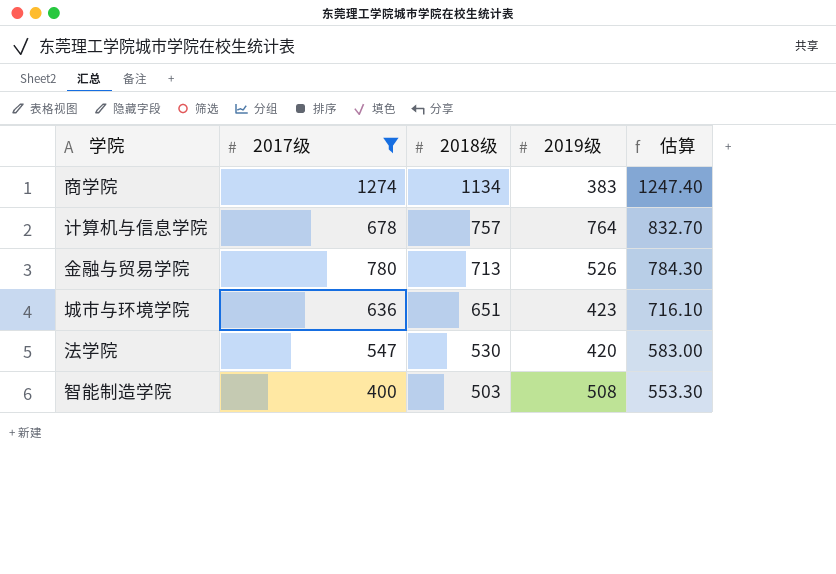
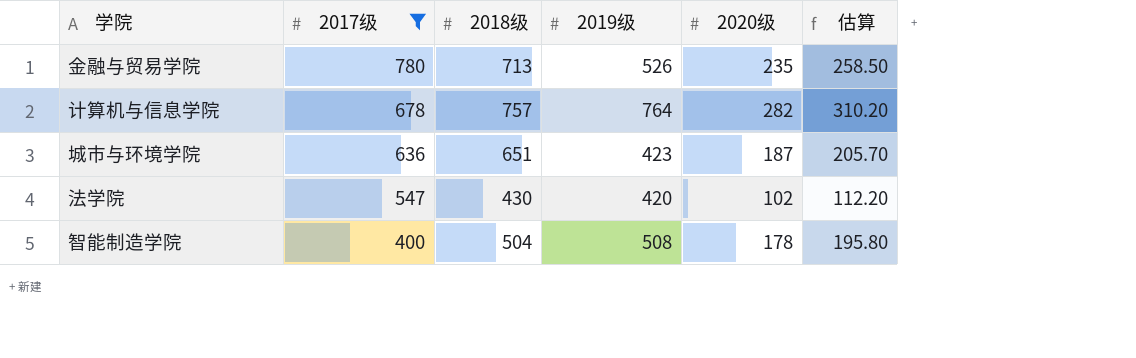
row order: 2018级 descending -> 2017级 descending
column 2020级 | position: none -> 5
column 估算 | formula: [2018级] * 1.1 -> [2020级] * 1.1
row 商学院: 1274 | 1134 | 383 | 1247.40 -> none
法学院 | 2018级: 530 -> 430
智能制造学院 | 2018级: 503 -> 504

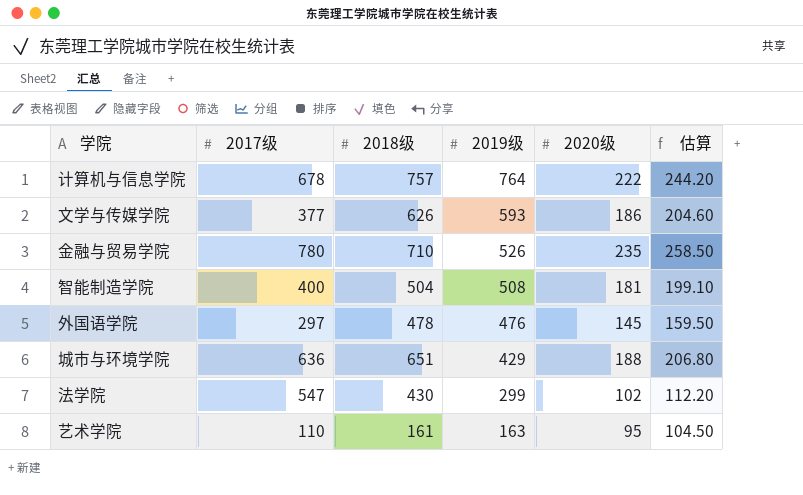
filter: 2017级 >= 400 -> none
row order: 2017级 descending -> 2019级 descending
计算机与信息学院 | 2020级: 282 -> 222
计算机与信息学院 | 估算: 310.20 -> 244.20
金融与贸易学院 | 2018级: 713 -> 710
智能制造学院 | 2020级: 178 -> 181
智能制造学院 | 估算: 195.80 -> 199.10
城市与环境学院 | 2019级: 423 -> 429
城市与环境学院 | 2020级: 187 -> 188
城市与环境学院 | 估算: 205.70 -> 206.80
法学院 | 2019级: 420 -> 299

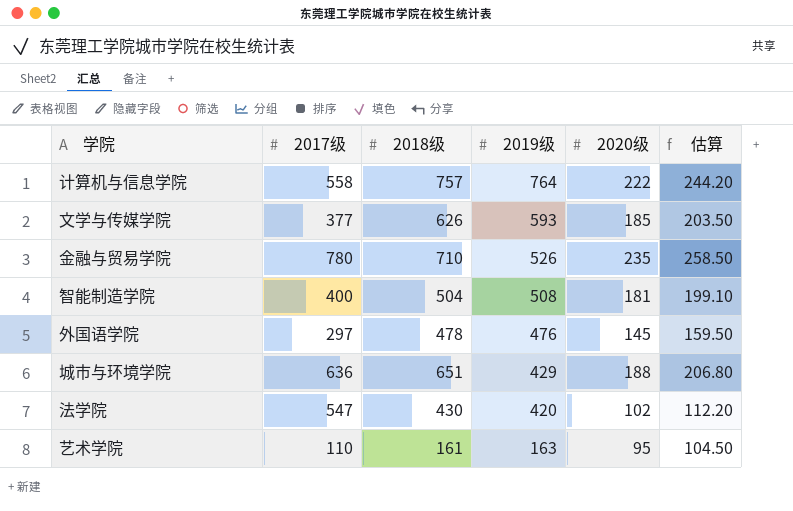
计算机与信息学院 | 2017级: 678 -> 558
文学与传媒学院 | 2020级: 186 -> 185
文学与传媒学院 | 估算: 204.60 -> 203.50
法学院 | 2019级: 299 -> 420

